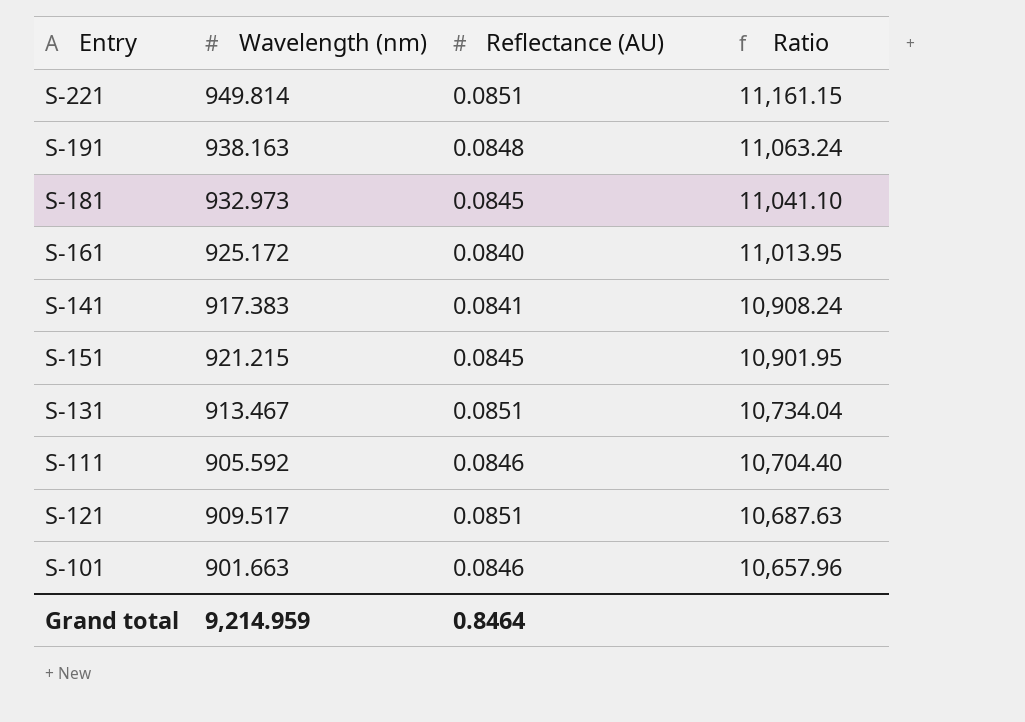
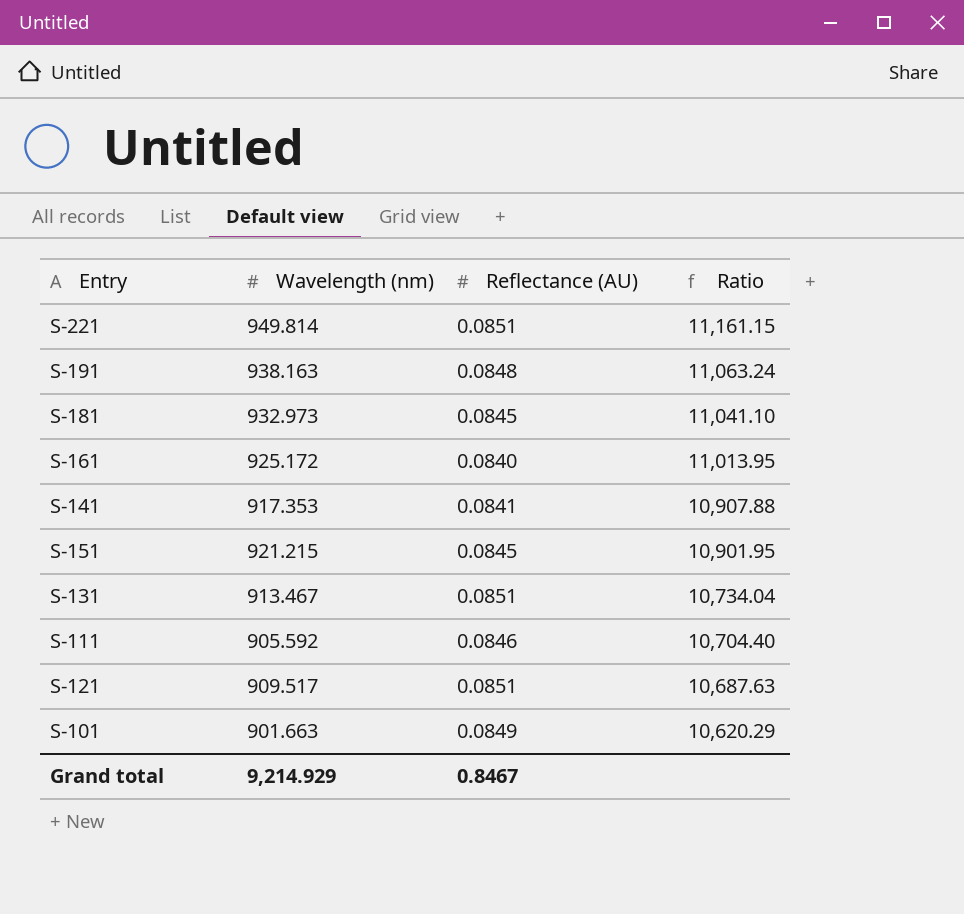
S-141 | Wavelength (nm): 917.383 -> 917.353
S-141 | Ratio: 10,908.24 -> 10,907.88
S-101 | Reflectance (AU): 0.0846 -> 0.0849
S-101 | Ratio: 10,657.96 -> 10,620.29
Grand total | Wavelength (nm): 9,214.959 -> 9,214.929
Grand total | Reflectance (AU): 0.8464 -> 0.8467

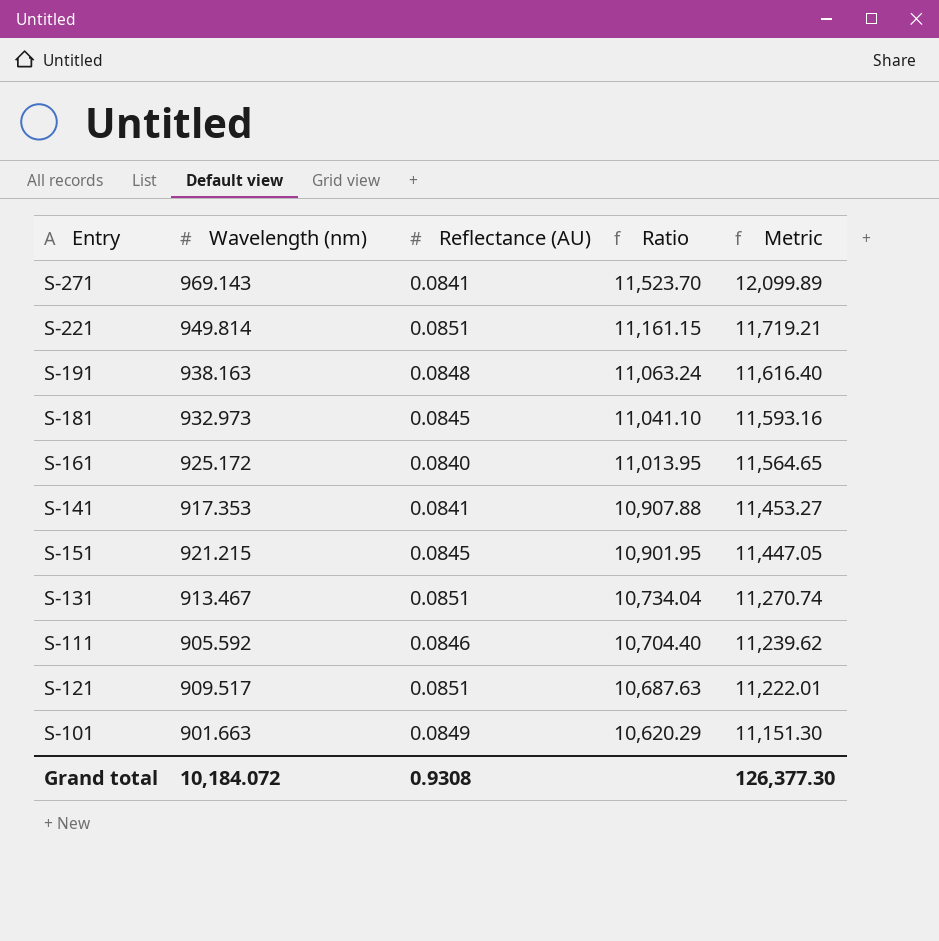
column Metric | formula: none -> [Ratio] * 1.05
row S-271: none -> 969.143 | 0.0841 | 11,523.70 | 12,099.89
Grand total | Wavelength (nm): 9,214.929 -> 10,184.072
Grand total | Reflectance (AU): 0.8467 -> 0.9308

